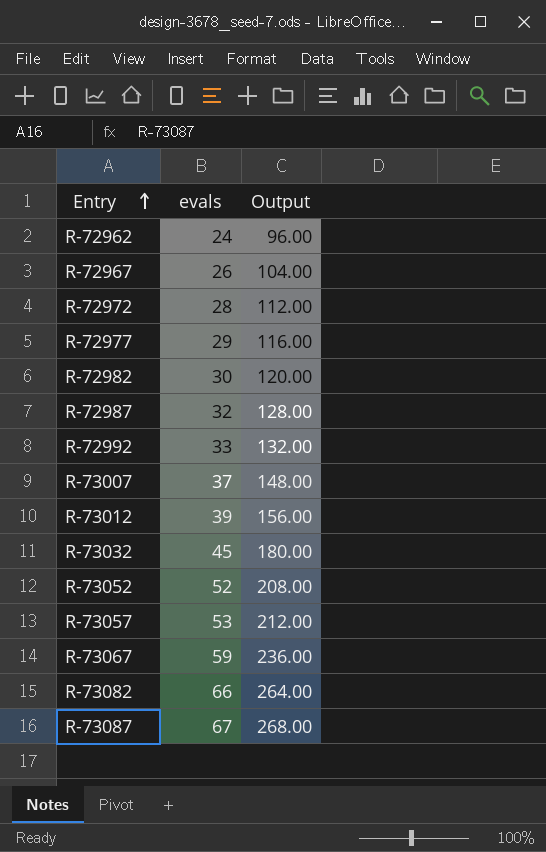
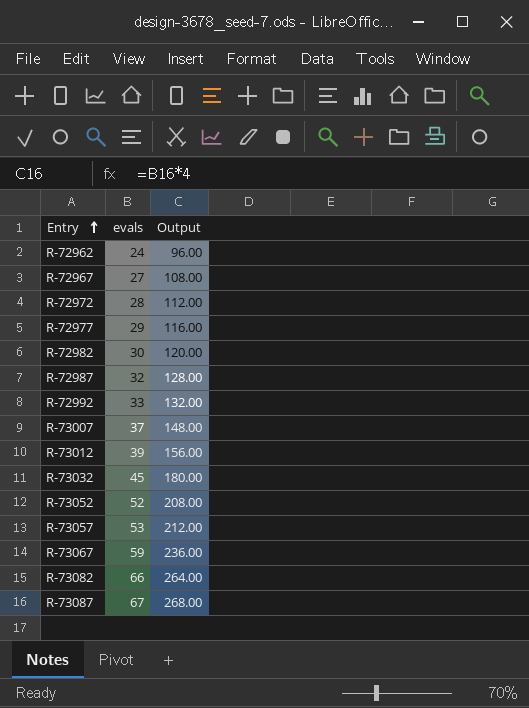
R-72967 | evals: 26 -> 27
R-72967 | Output: 104.00 -> 108.00

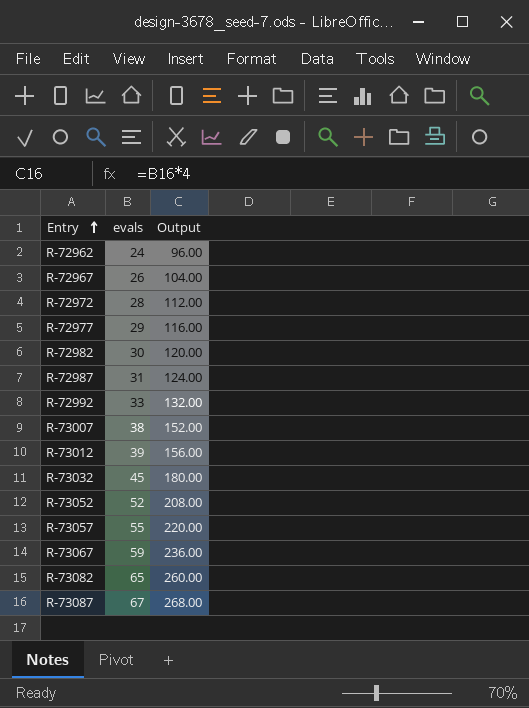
R-72967 | evals: 27 -> 26
R-72967 | Output: 108.00 -> 104.00
R-72987 | evals: 32 -> 31
R-72987 | Output: 128.00 -> 124.00
R-73007 | evals: 37 -> 38
R-73007 | Output: 148.00 -> 152.00
R-73057 | evals: 53 -> 55
R-73057 | Output: 212.00 -> 220.00
R-73082 | evals: 66 -> 65
R-73082 | Output: 264.00 -> 260.00

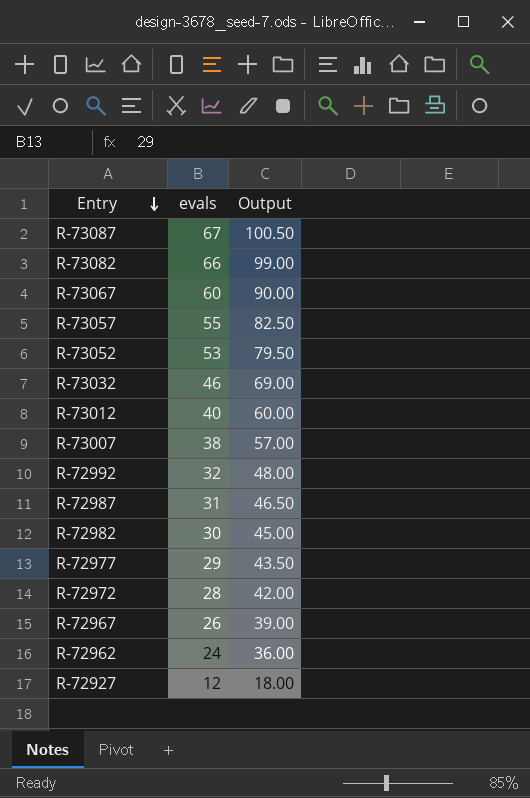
row order: Entry ascending -> Entry descending
column Output | formula: [evals] * 4 -> [evals] * 1.5
R-73082 | evals: 65 -> 66
R-73067 | evals: 59 -> 60
R-73052 | evals: 52 -> 53
R-73032 | evals: 45 -> 46
R-73012 | evals: 39 -> 40
R-72992 | evals: 33 -> 32
row R-72927: none -> 12 | 18.00

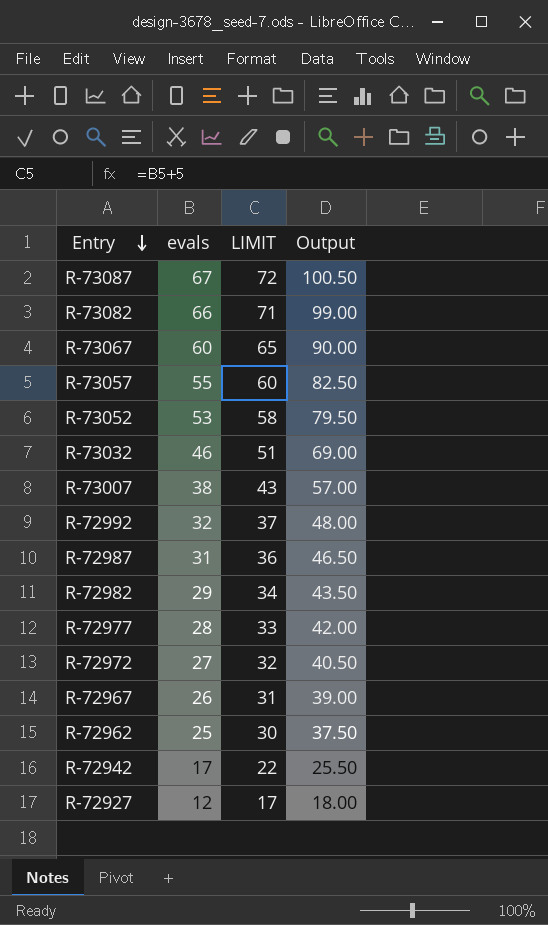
column LIMIT | formula: none -> [evals] + 5
row R-73012: 40 | 60.00 -> none
R-72982 | evals: 30 -> 29
R-72982 | Output: 45.00 -> 43.50
R-72977 | evals: 29 -> 28
R-72977 | Output: 43.50 -> 42.00
R-72972 | evals: 28 -> 27
R-72972 | Output: 42.00 -> 40.50
R-72962 | evals: 24 -> 25
R-72962 | Output: 36.00 -> 37.50
row R-72942: none -> 17 | 22 | 25.50

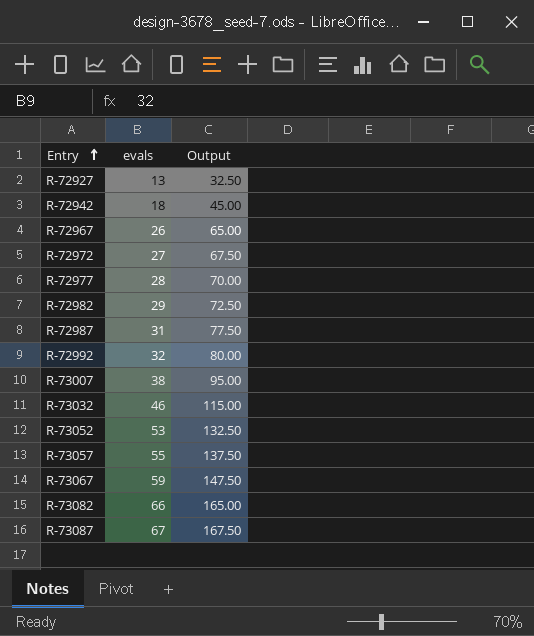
row order: Entry descending -> Entry ascending
column LIMIT | formula: [evals] + 5 -> none
column Output | formula: [evals] * 1.5 -> [evals] * 2.5
row R-72962: 25 | 30 | 37.50 -> none
R-72927 | evals: 12 -> 13
R-72942 | evals: 17 -> 18
R-73067 | evals: 60 -> 59

